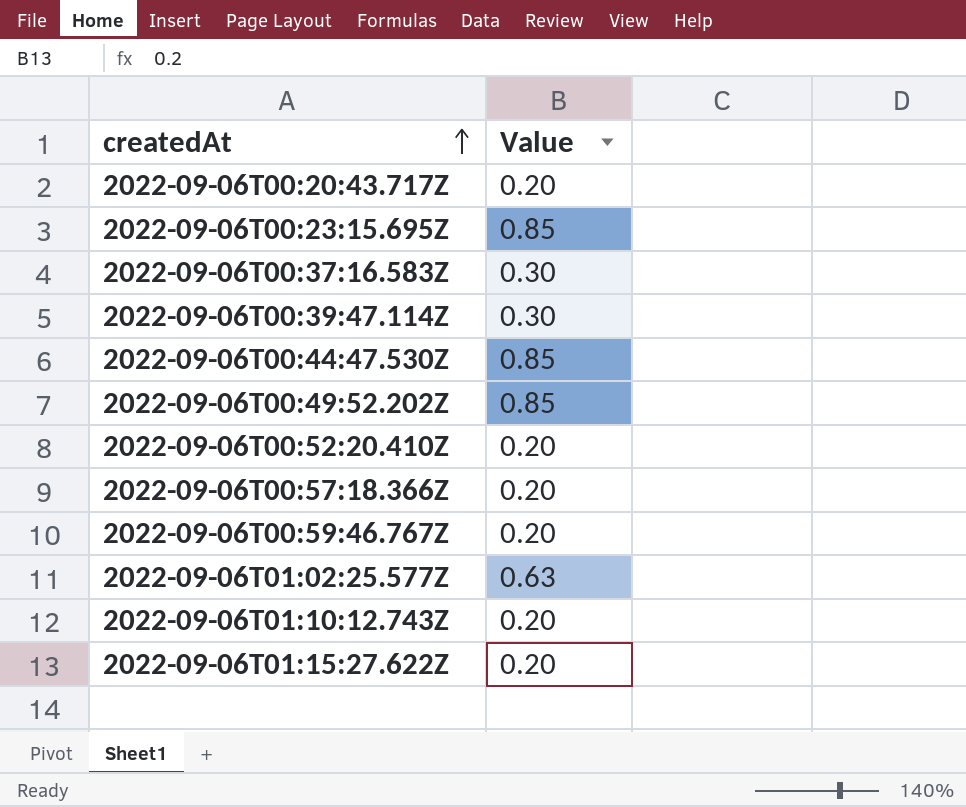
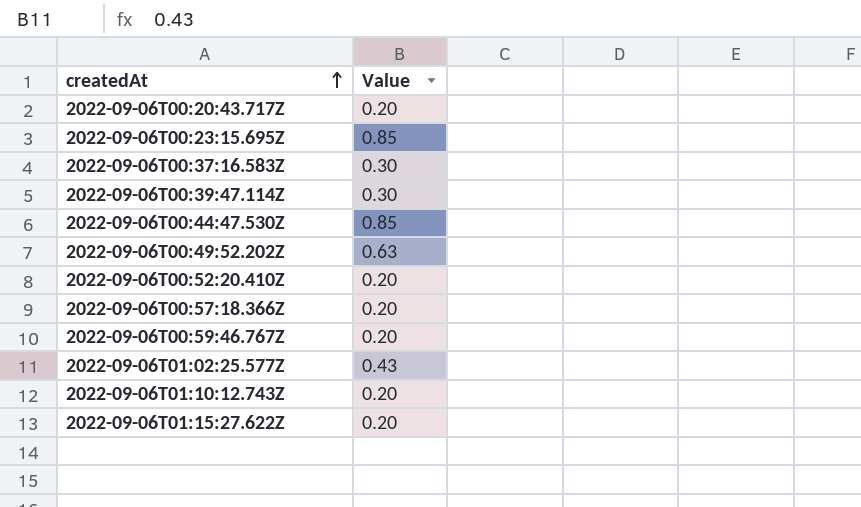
2022-09-06T00:49:52.202Z | Value: 0.85 -> 0.63
2022-09-06T01:02:25.577Z | Value: 0.63 -> 0.43

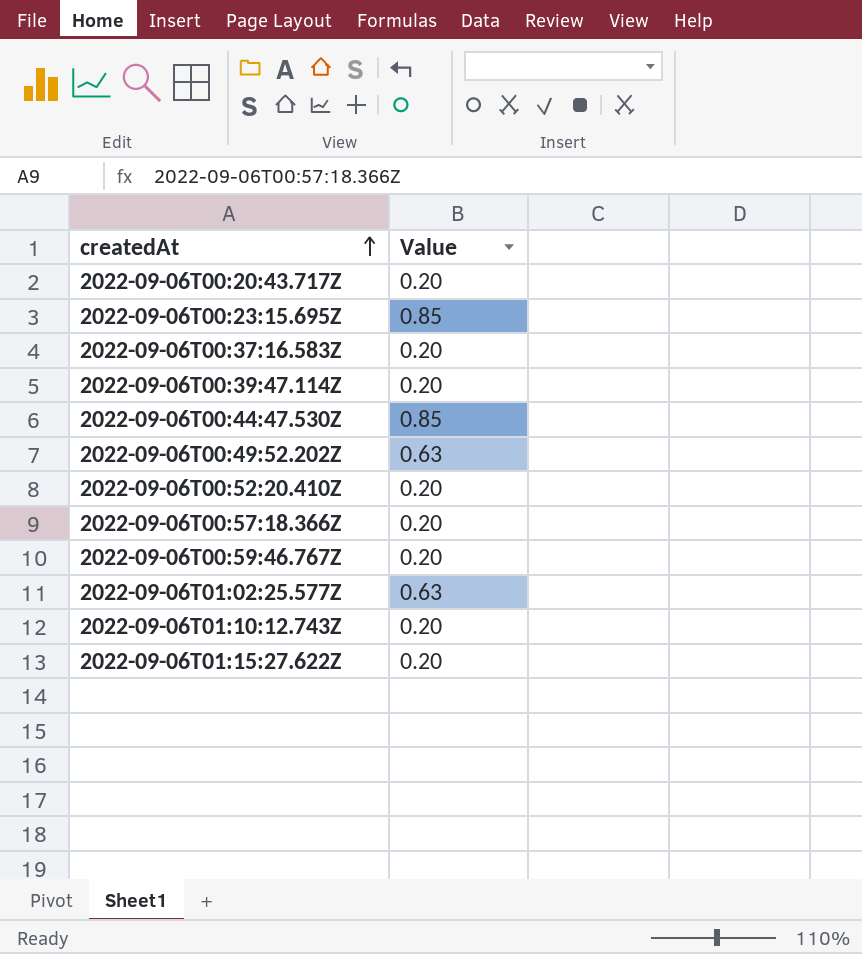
2022-09-06T00:37:16.583Z | Value: 0.30 -> 0.20
2022-09-06T00:39:47.114Z | Value: 0.30 -> 0.20
2022-09-06T01:02:25.577Z | Value: 0.43 -> 0.63

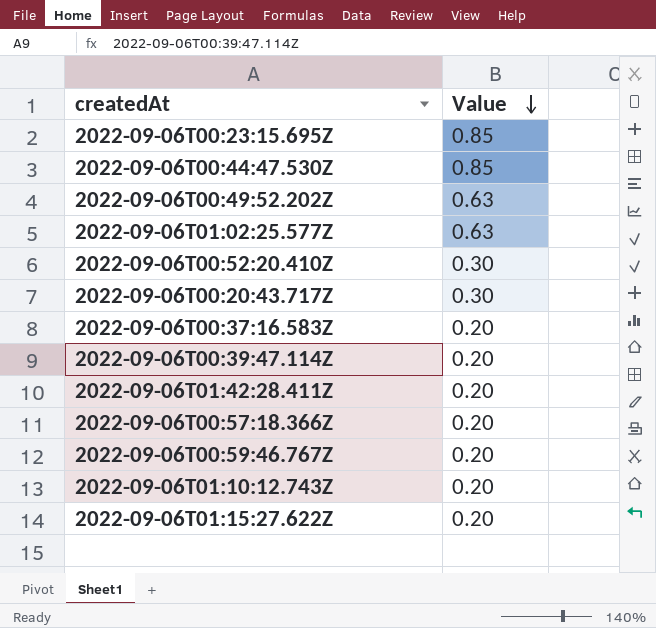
row order: createdAt ascending -> Value descending
2022-09-06T00:52:20.410Z | Value: 0.20 -> 0.30
2022-09-06T00:20:43.717Z | Value: 0.20 -> 0.30
row 2022-09-06T01:42:28.411Z: none -> 0.20

